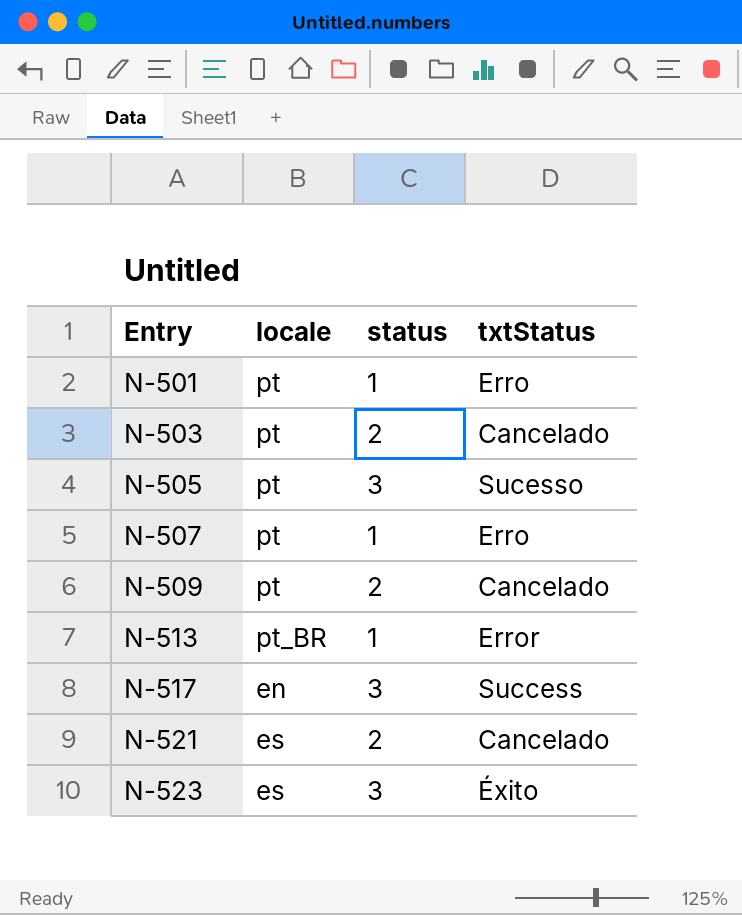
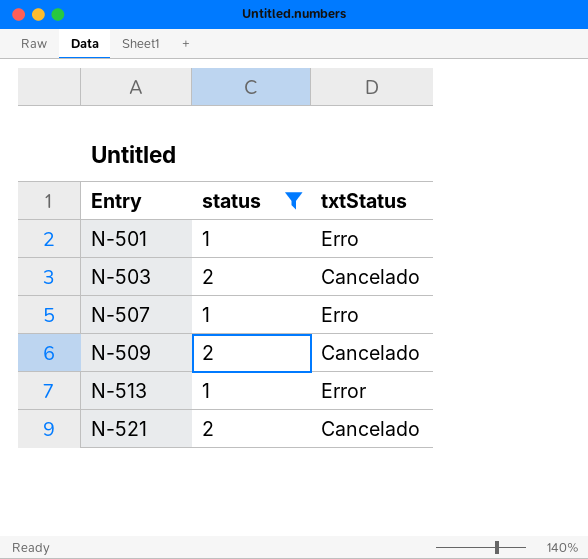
filter: none -> status != 3
column locale | position: 2 -> none

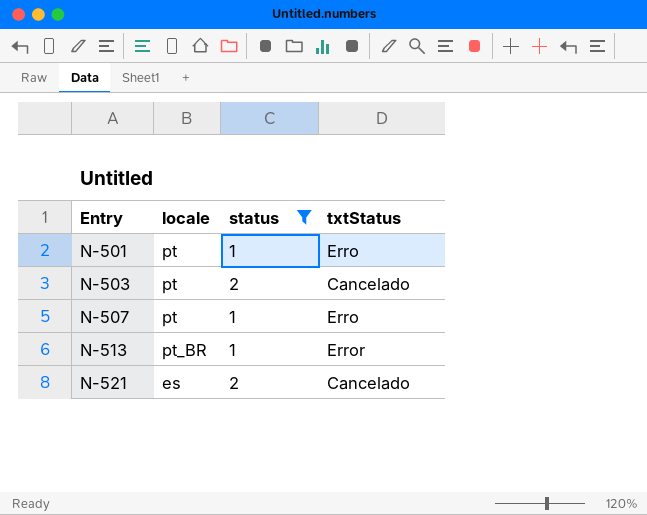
column locale | position: none -> 2
row N-509: 2 | Cancelado -> none

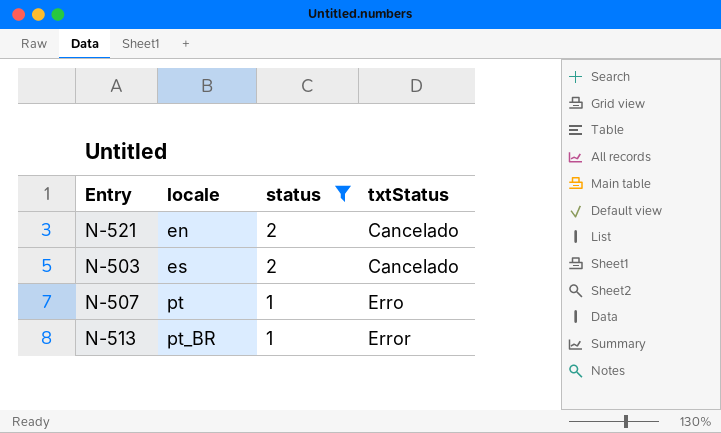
row order: Entry ascending -> locale ascending
row N-501: pt | 1 | Erro -> none
N-521 | locale: es -> en
N-503 | locale: pt -> es

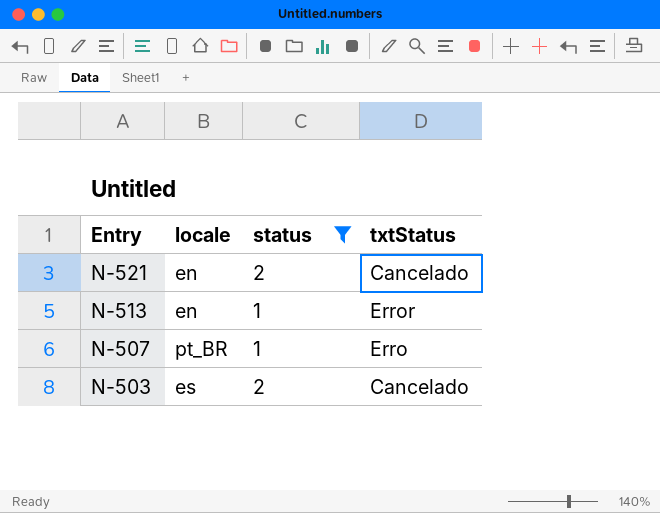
row order: locale ascending -> Entry descending
N-513 | locale: pt_BR -> en
N-507 | locale: pt -> pt_BR

